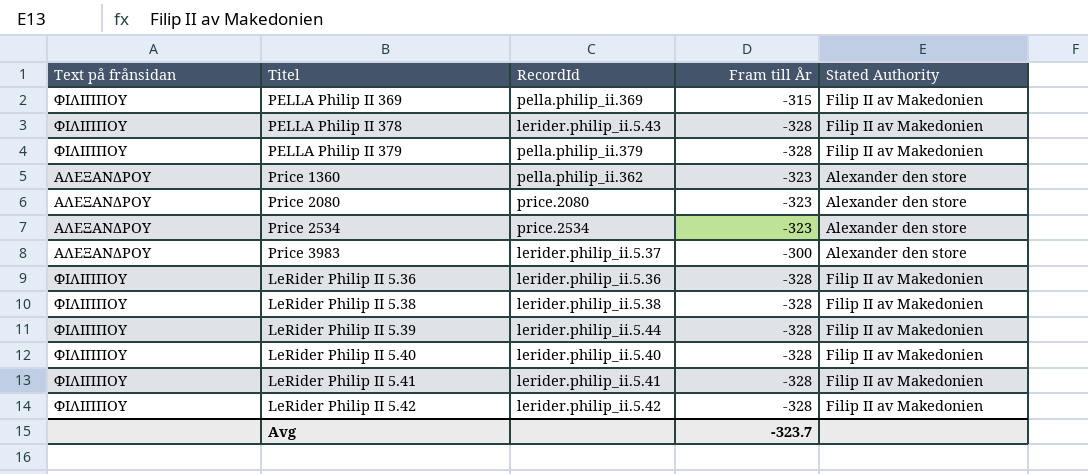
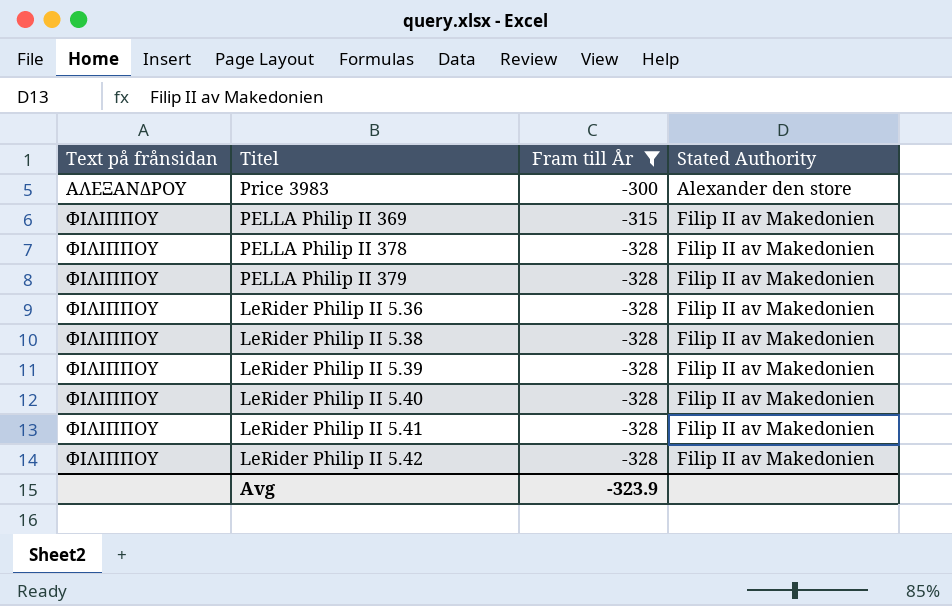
filter: none -> Fram till År != -323
row order: none -> Text på frånsidan ascending
column RecordId | position: 3 -> none
Avg | Fram till År: -323.7 -> -323.9

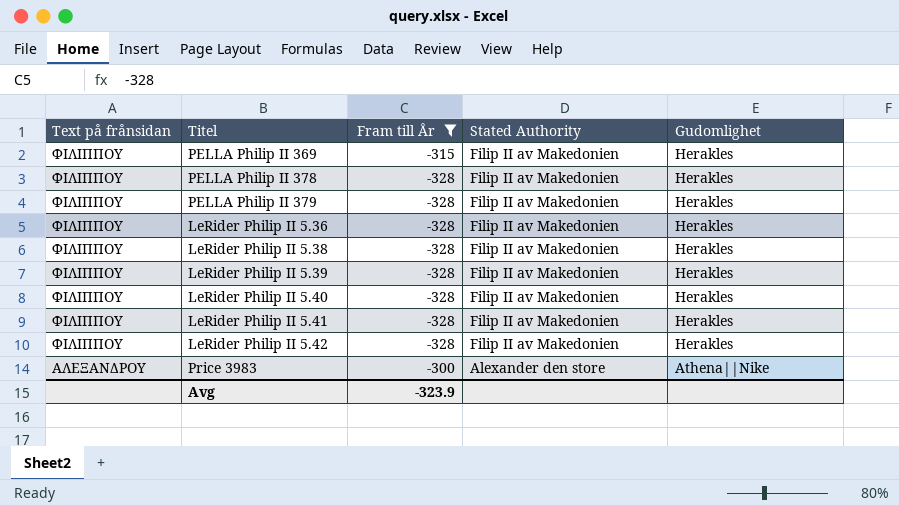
row order: Text på frånsidan ascending -> Text på frånsidan descending
column Gudomlighet | position: none -> 5

